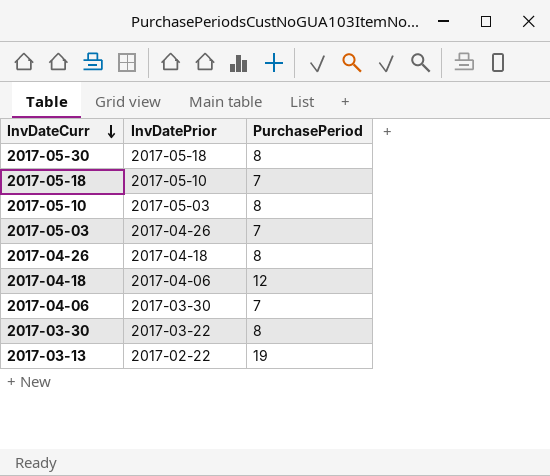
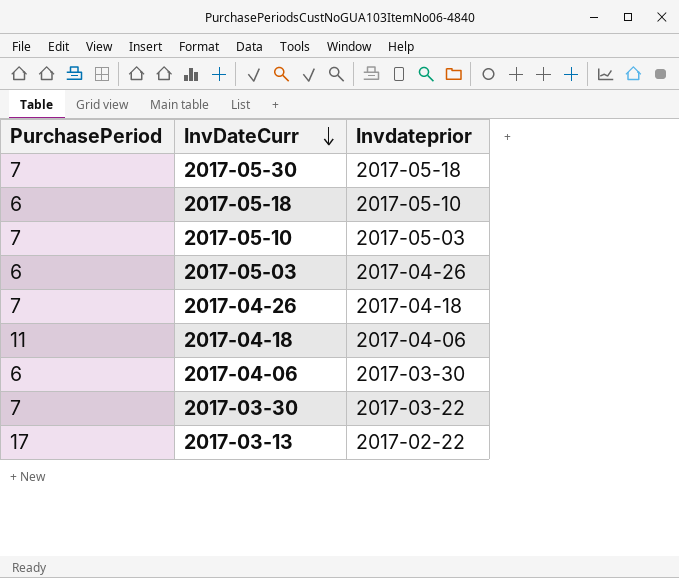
column PurchasePeriod | position: 3 -> 1
column name: InvDatePrior -> Invdateprior
2017-05-30 | PurchasePeriod: 8 -> 7
2017-05-18 | PurchasePeriod: 7 -> 6
2017-05-10 | PurchasePeriod: 8 -> 7
2017-05-03 | PurchasePeriod: 7 -> 6
2017-04-26 | PurchasePeriod: 8 -> 7
2017-04-18 | PurchasePeriod: 12 -> 11
2017-04-06 | PurchasePeriod: 7 -> 6
2017-03-30 | PurchasePeriod: 8 -> 7
2017-03-13 | PurchasePeriod: 19 -> 17

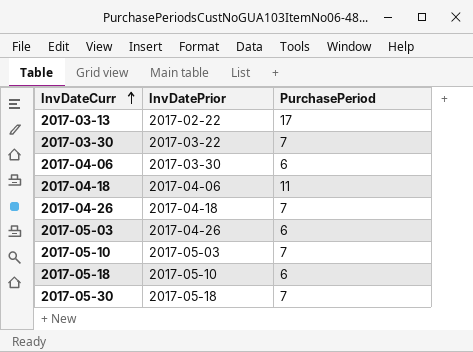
row order: InvDateCurr descending -> InvDateCurr ascending
column name: Invdateprior -> InvDatePrior
column PurchasePeriod | position: 1 -> 3

